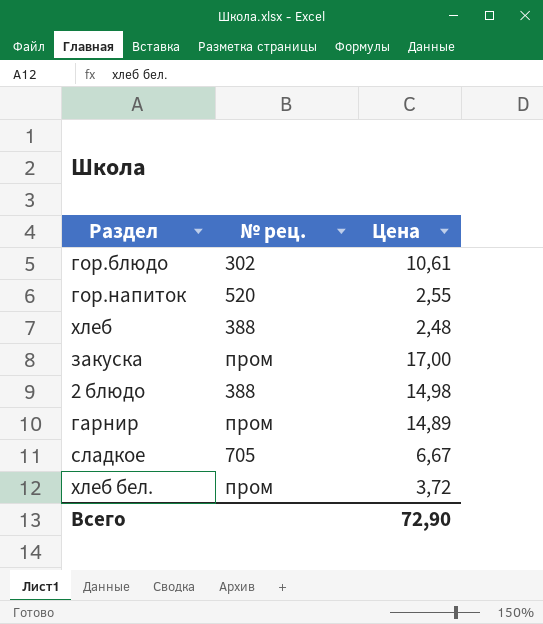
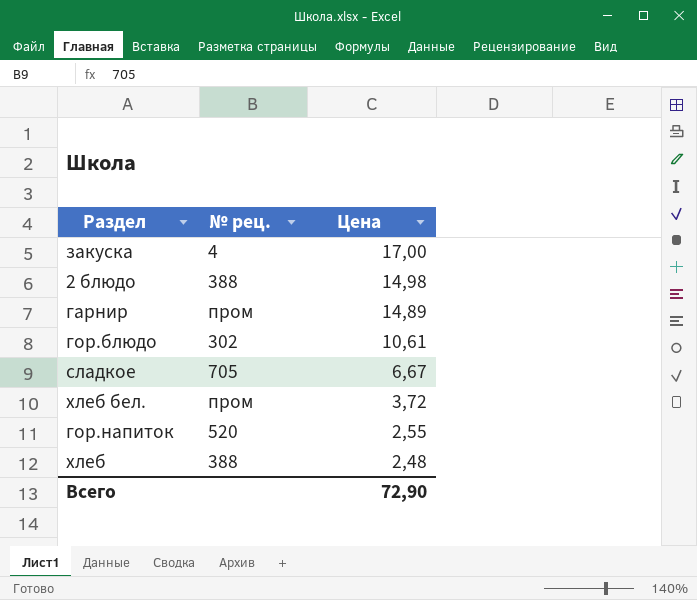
row order: none -> Цена descending
закуска | № рец.: пром -> 4

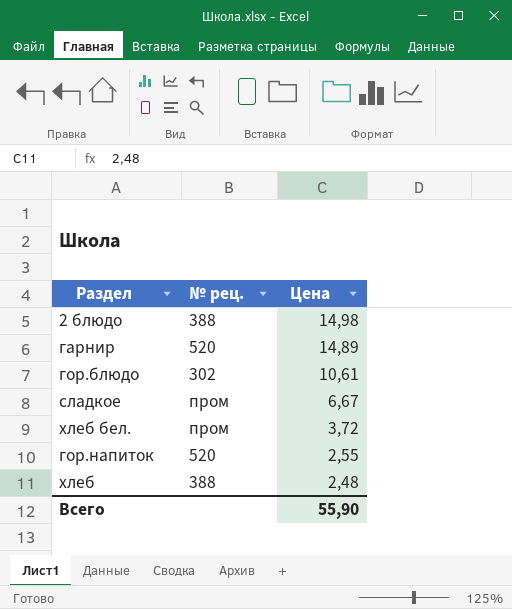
row закуска: 4 | 17,00 -> none
гарнир | № рец.: пром -> 520
сладкое | № рец.: 705 -> пром
Всего | Цена: 72,90 -> 55,90

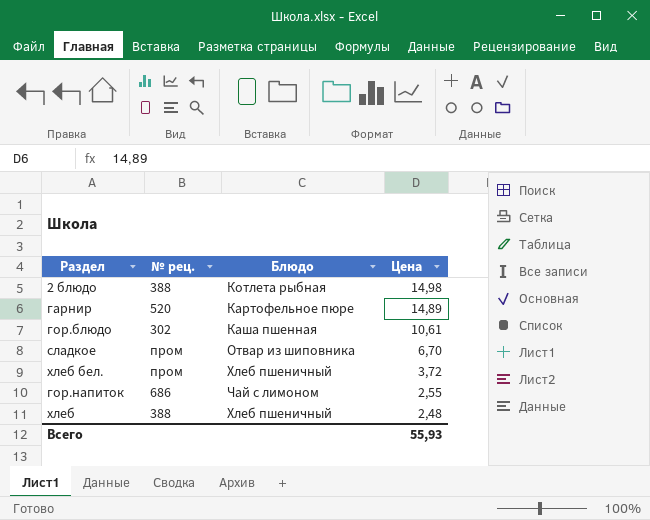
column Блюдо | position: none -> 3
сладкое | Цена: 6,67 -> 6,70
гор.напиток | № рец.: 520 -> 686
Всего | Цена: 55,90 -> 55,93

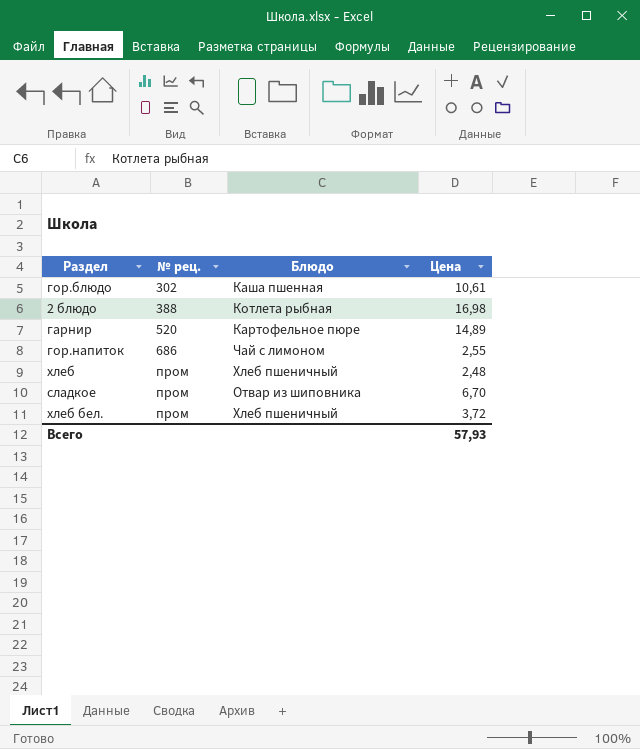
row order: Цена descending -> № рец. ascending
2 блюдо | Цена: 14,98 -> 16,98
хлеб | № рец.: 388 -> пром
Всего | Цена: 55,93 -> 57,93

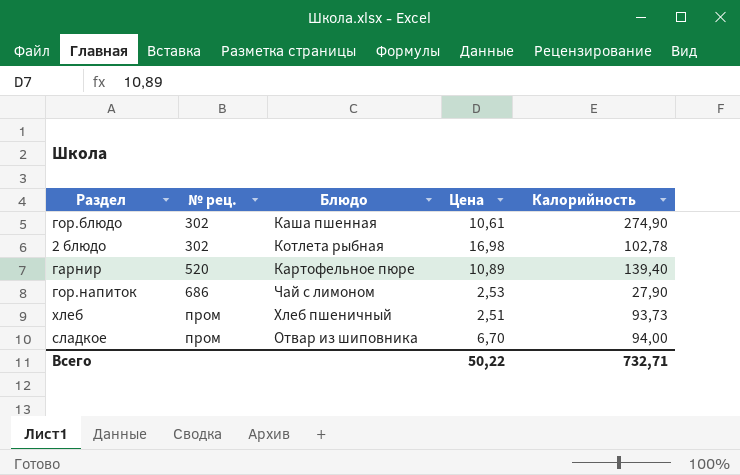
column Калорийность | position: none -> 5
row хлеб бел.: пром | Хлеб пшеничный | 3,72 -> none
2 блюдо | № рец.: 388 -> 302
гарнир | Цена: 14,89 -> 10,89
гор.напиток | Цена: 2,55 -> 2,53
хлеб | Цена: 2,48 -> 2,51
Всего | Цена: 57,93 -> 50,22

